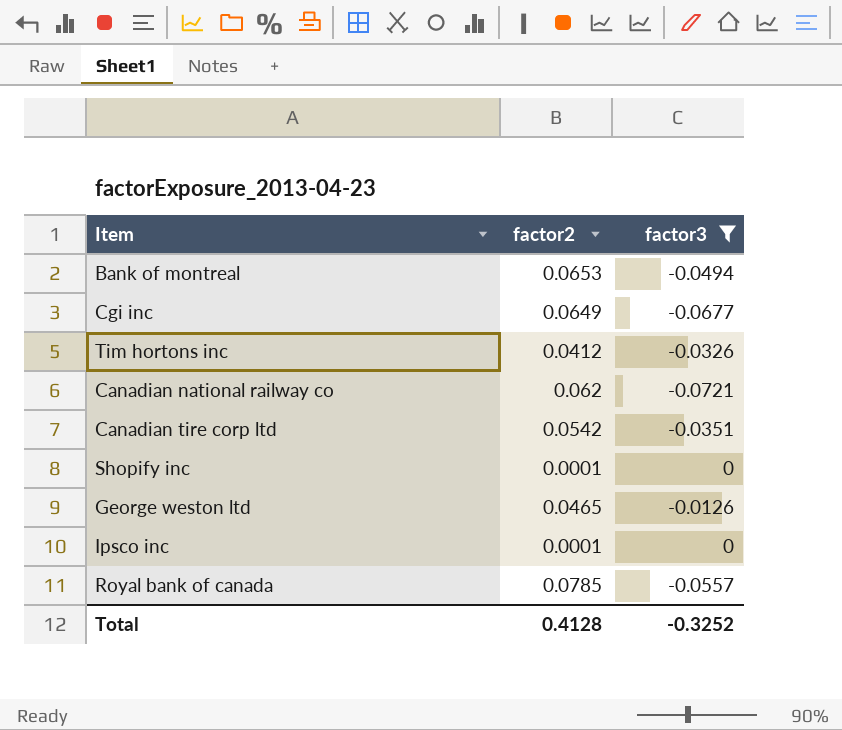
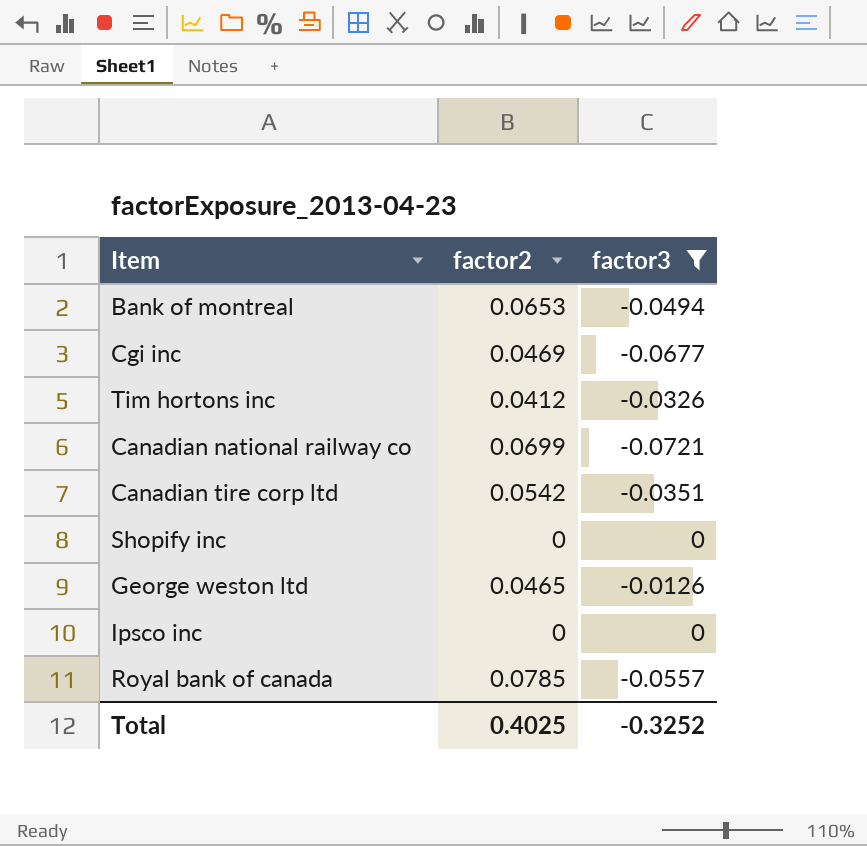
Cgi inc | factor2: 0.0649 -> 0.0469
Canadian national railway co | factor2: 0.062 -> 0.0699
Shopify inc | factor2: 0.0001 -> 0
Ipsco inc | factor2: 0.0001 -> 0
Total | factor2: 0.4128 -> 0.4025

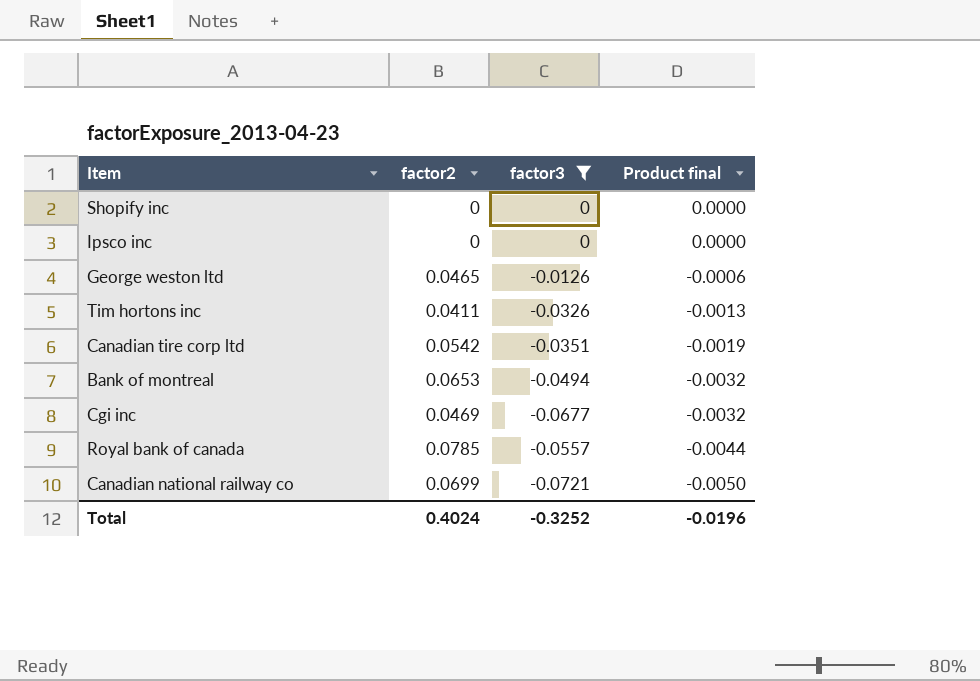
row order: none -> Product final descending
column Product final | formula: none -> [factor2] * [factor3]
Tim hortons inc | factor2: 0.0412 -> 0.0411
Total | factor2: 0.4025 -> 0.4024

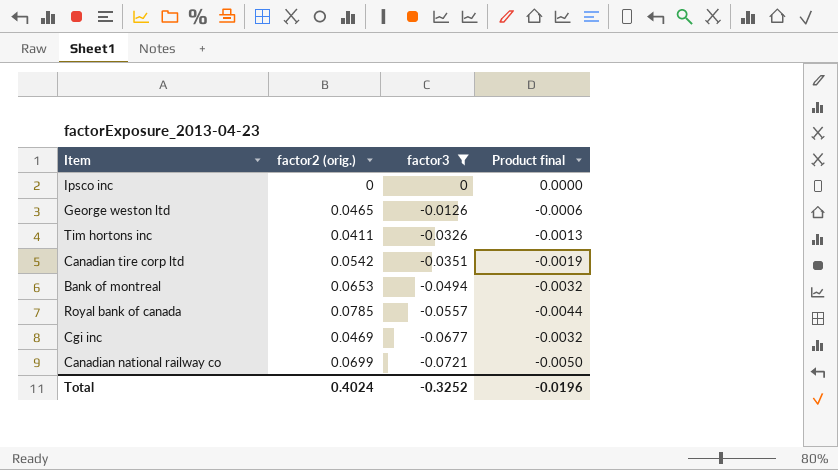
row order: Product final descending -> factor3 descending
column name: factor2 -> factor2 (orig.)
row Shopify inc: 0 | 0 | 0.0000 -> none

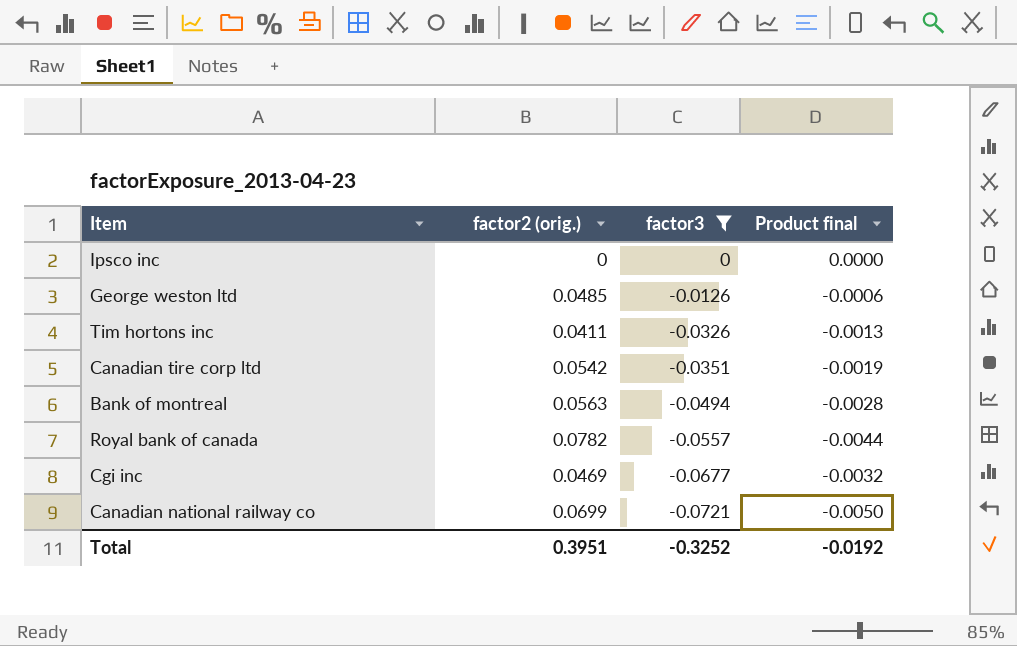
George weston ltd | factor2 (orig.): 0.0465 -> 0.0485
Bank of montreal | factor2 (orig.): 0.0653 -> 0.0563
Bank of montreal | Product final: -0.0032 -> -0.0028
Royal bank of canada | factor2 (orig.): 0.0785 -> 0.0782
Total | factor2 (orig.): 0.4024 -> 0.3951
Total | Product final: -0.0196 -> -0.0192

